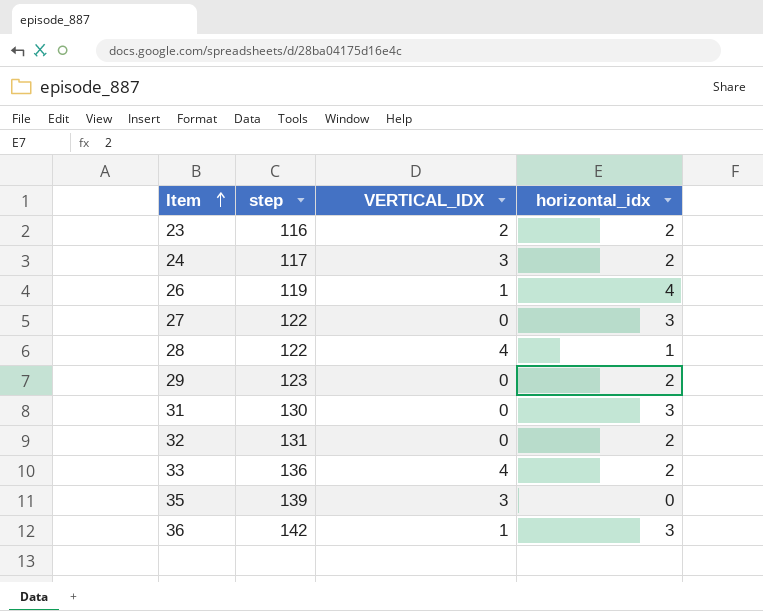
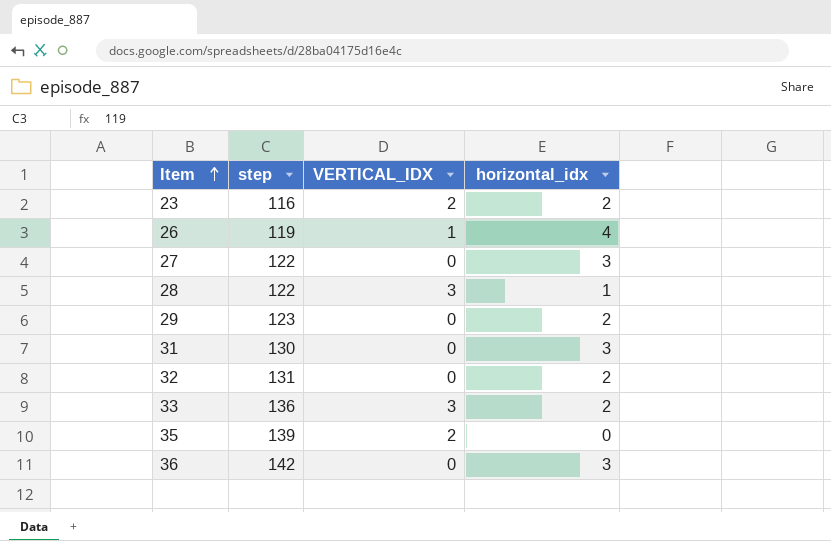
row 24: 117 | 3 | 2 -> none
28 | VERTICAL_IDX: 4 -> 3
33 | VERTICAL_IDX: 4 -> 3
35 | VERTICAL_IDX: 3 -> 2
36 | VERTICAL_IDX: 1 -> 0

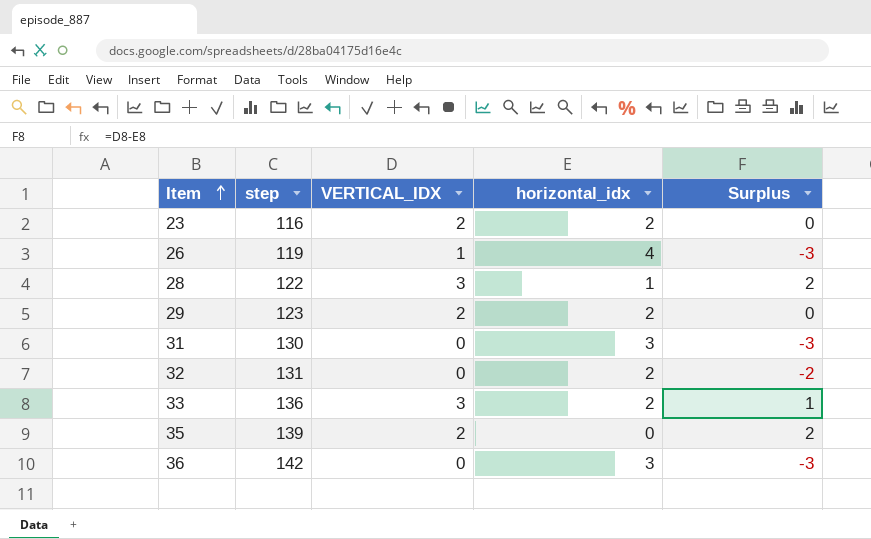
column Surplus | formula: none -> [VERTICAL_IDX] - [horizontal_idx]
row 27: 122 | 0 | 3 -> none
29 | VERTICAL_IDX: 0 -> 2

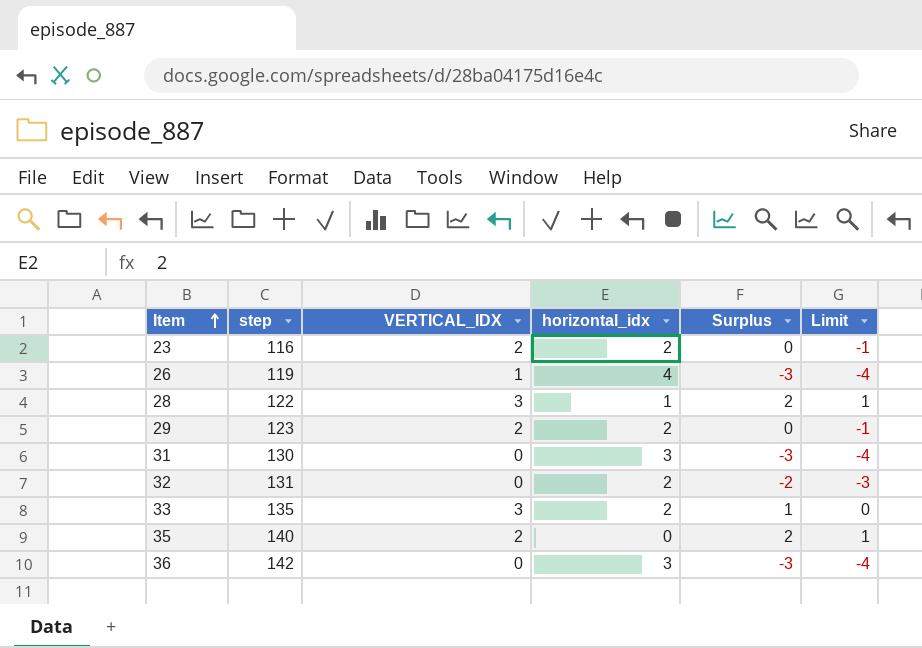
column Limit | formula: none -> [Surplus] - 1
33 | step: 136 -> 135
35 | step: 139 -> 140

